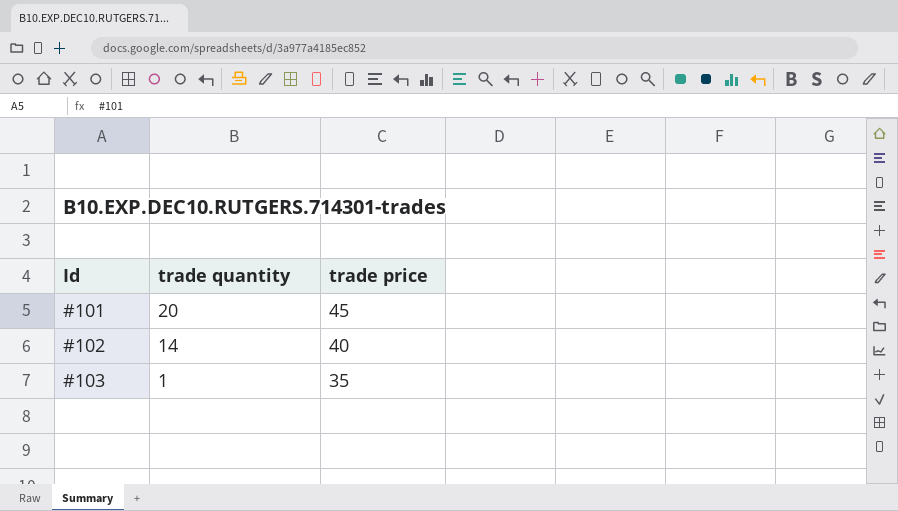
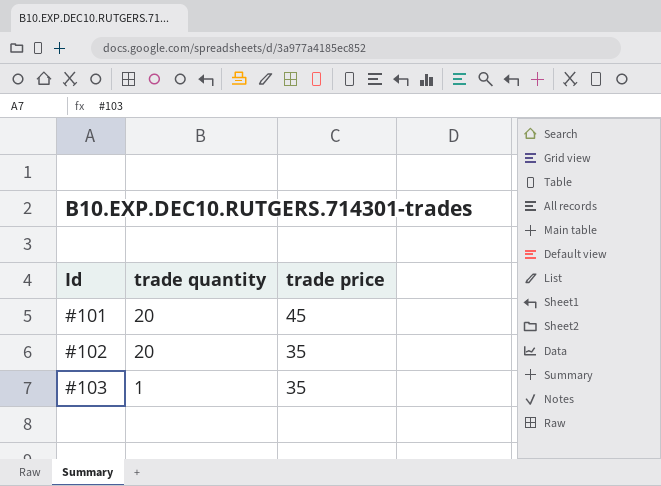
#102 | trade quantity: 14 -> 20
#102 | trade price: 40 -> 35

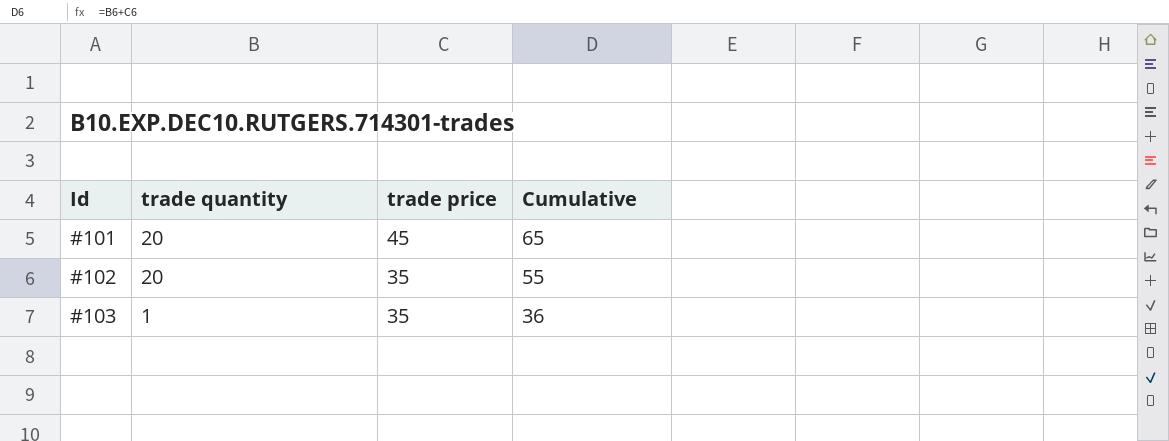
column Cumulative | formula: none -> [trade quantity] + [trade price]

